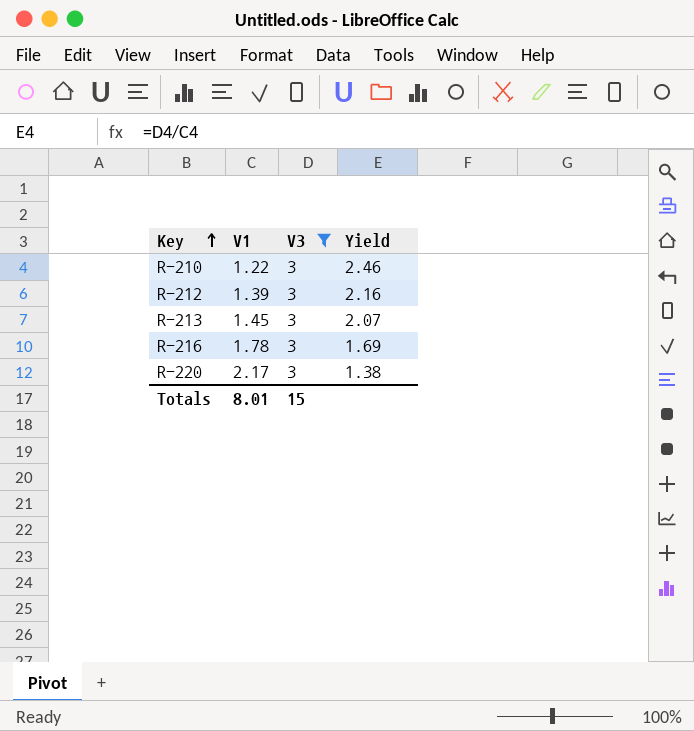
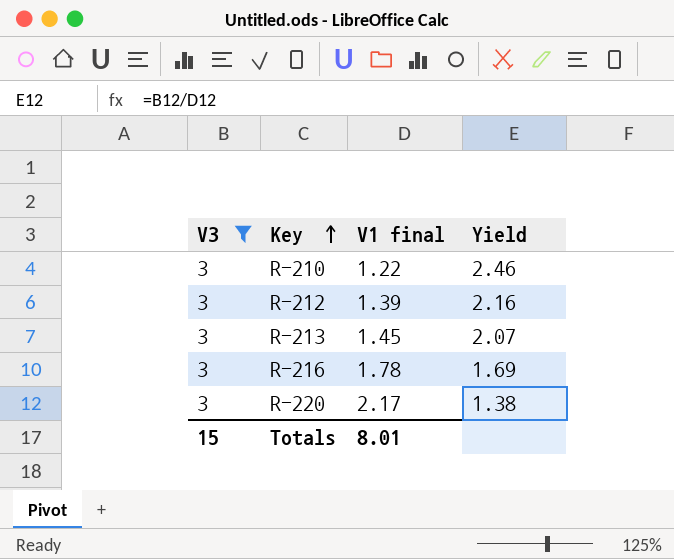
column V3 | position: 3 -> 1
column name: V1 -> V1 final

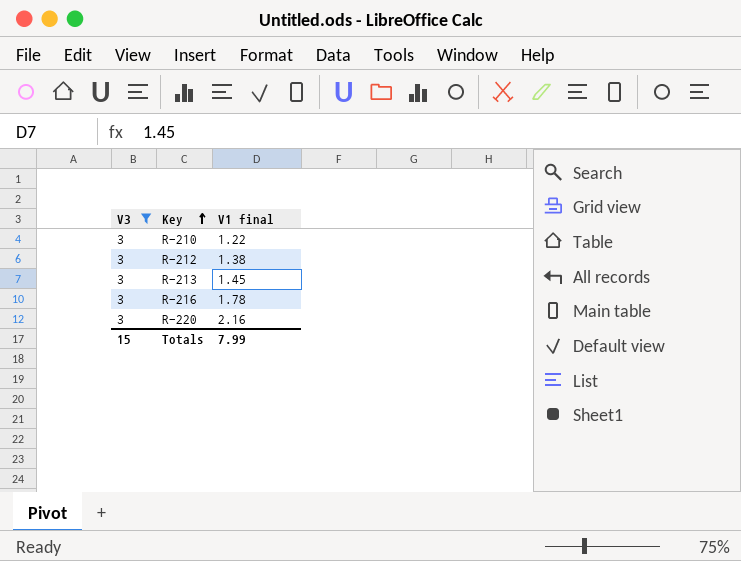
column Yield | formula: [V3] / [V1 final] -> none
R-212 | V1 final: 1.39 -> 1.38
R-220 | V1 final: 2.17 -> 2.16
Totals | V1 final: 8.01 -> 7.99

